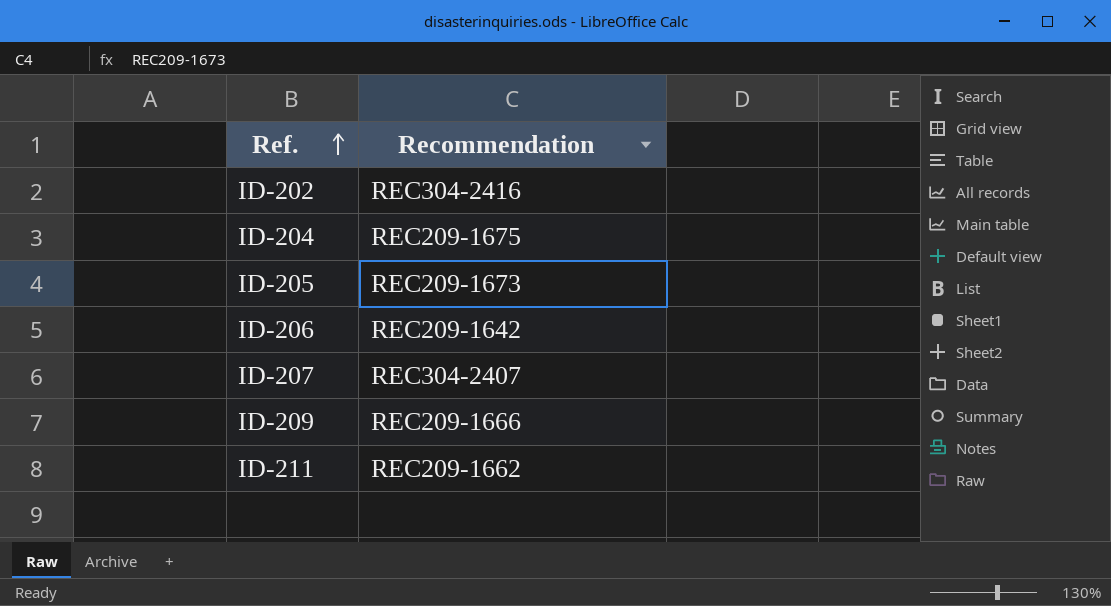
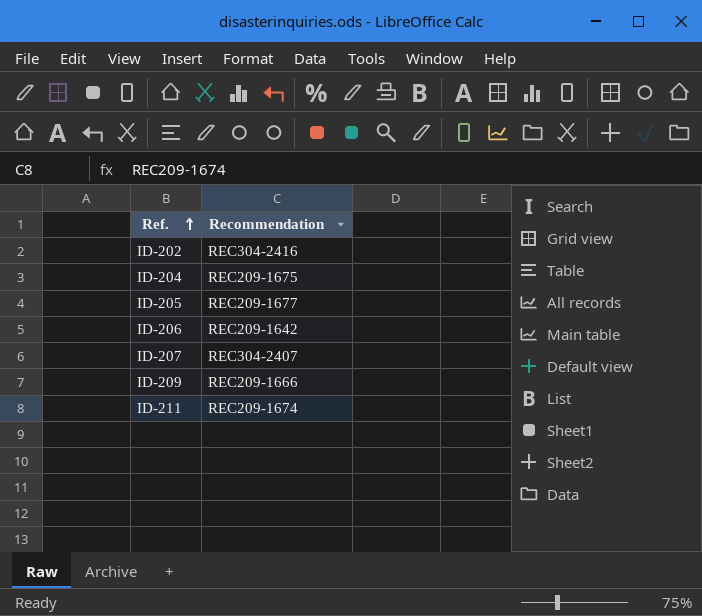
ID-205 | Recommendation: REC209-1673 -> REC209-1677
ID-211 | Recommendation: REC209-1662 -> REC209-1674

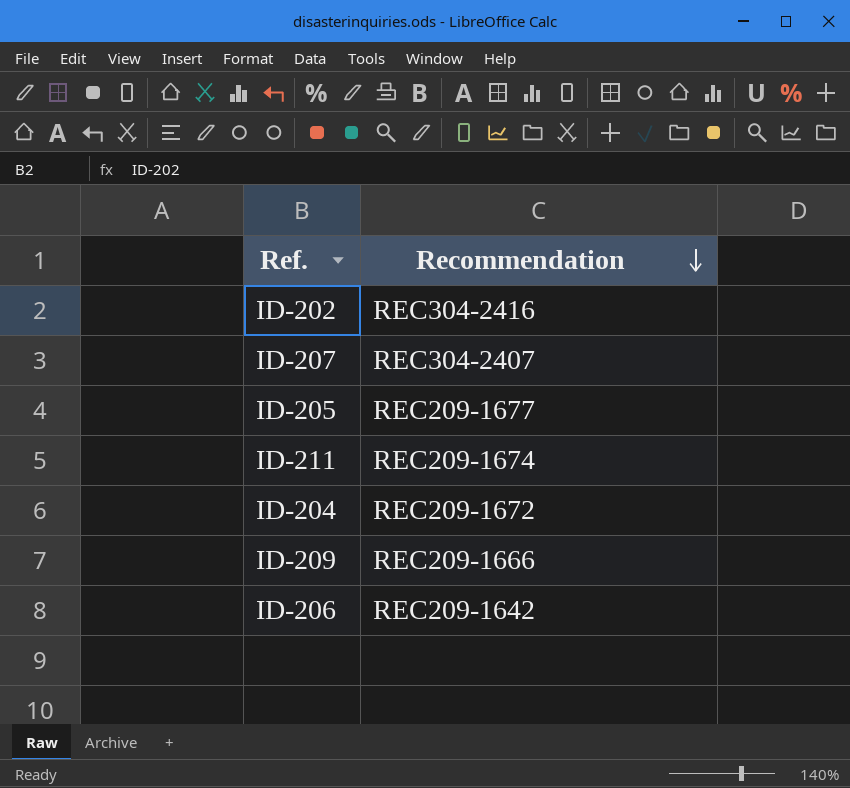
row order: Ref. ascending -> Recommendation descending
ID-204 | Recommendation: REC209-1675 -> REC209-1672

